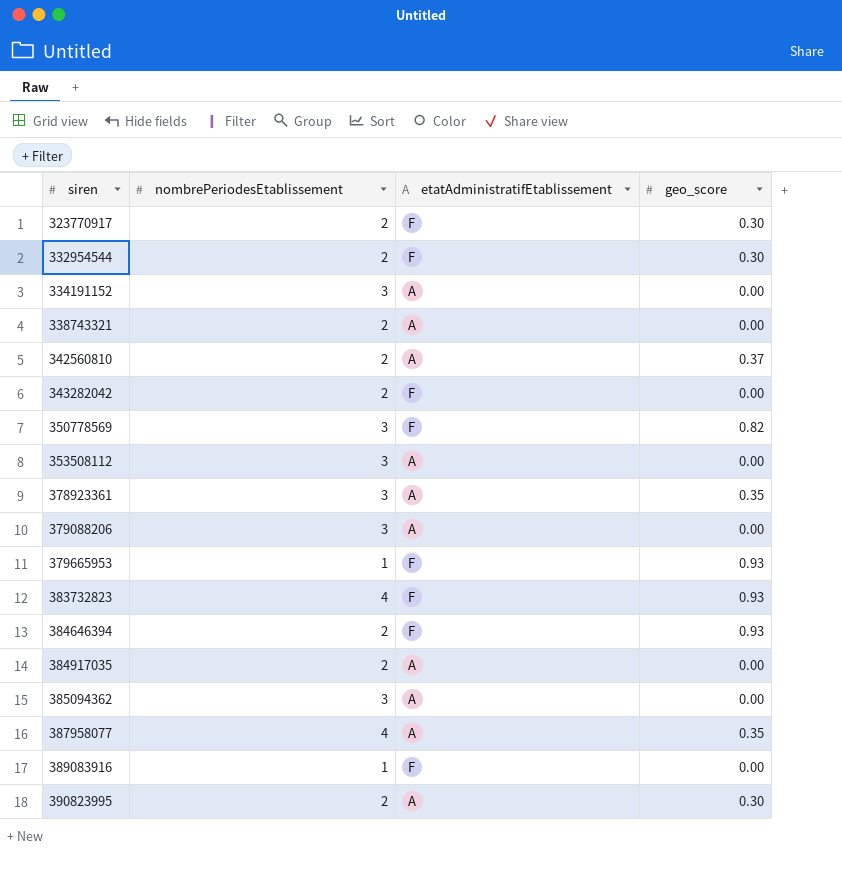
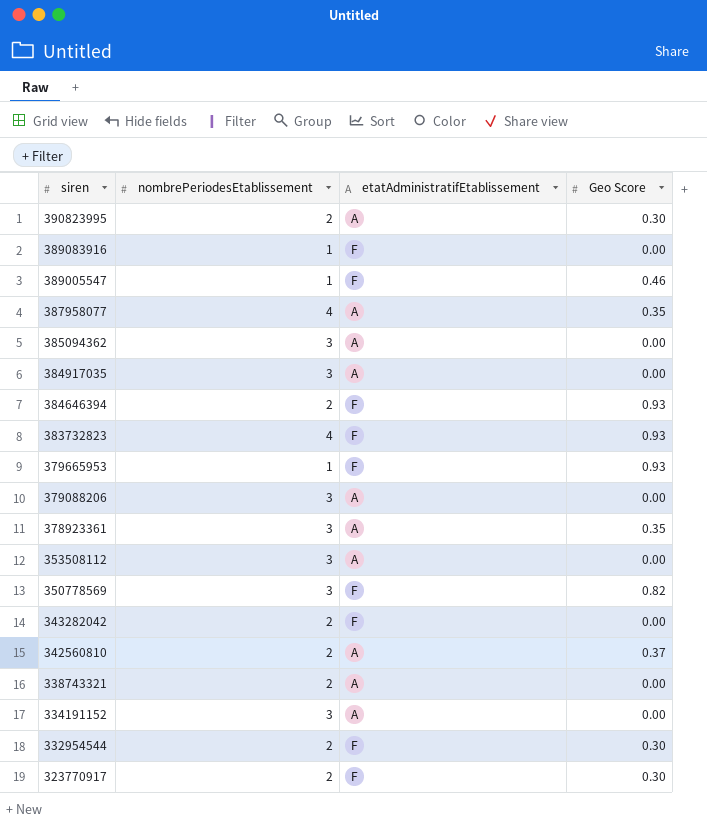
row order: siren ascending -> siren descending
column name: geo_score -> Geo Score
row 389005547: none -> 1 | F | 0.46
384917035 | nombrePeriodesEtablissement: 2 -> 3

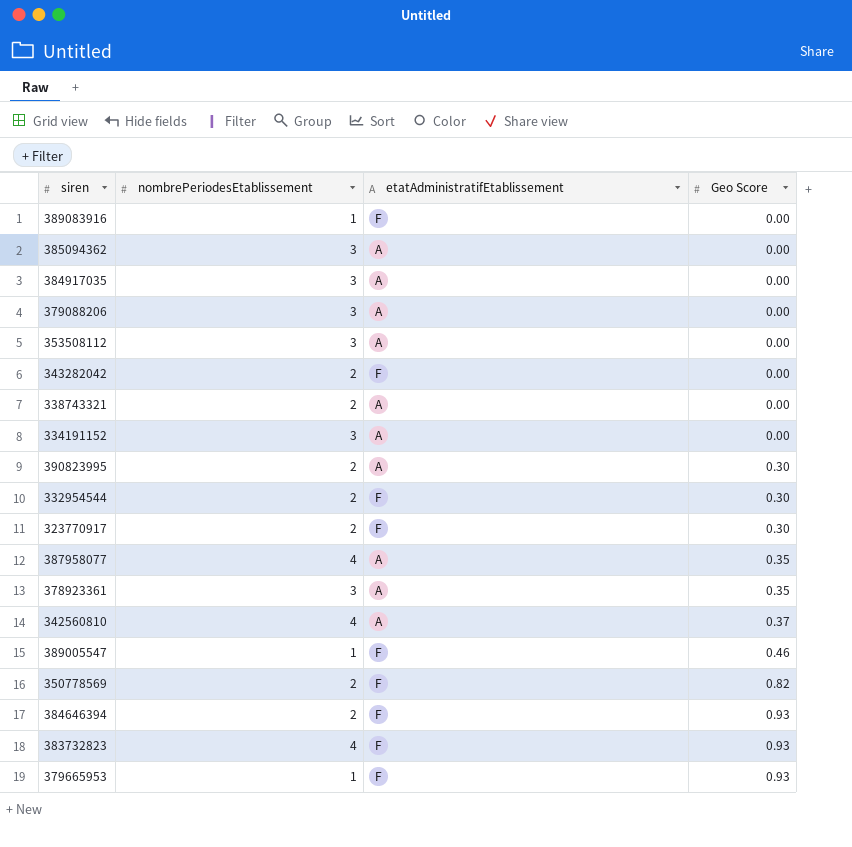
row order: siren descending -> Geo Score ascending
342560810 | nombrePeriodesEtablissement: 2 -> 4
350778569 | nombrePeriodesEtablissement: 3 -> 2

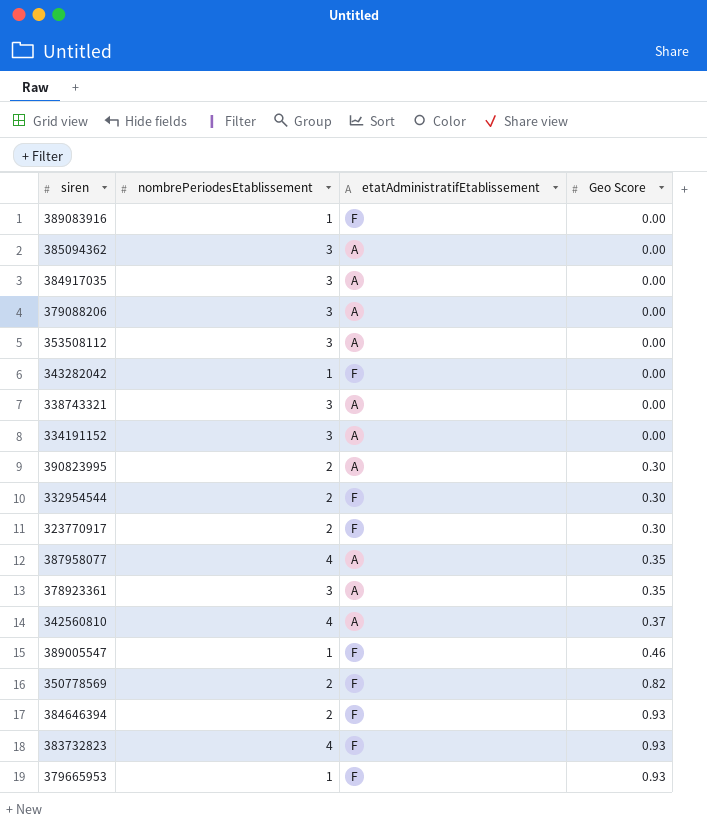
343282042 | nombrePeriodesEtablissement: 2 -> 1
338743321 | nombrePeriodesEtablissement: 2 -> 3

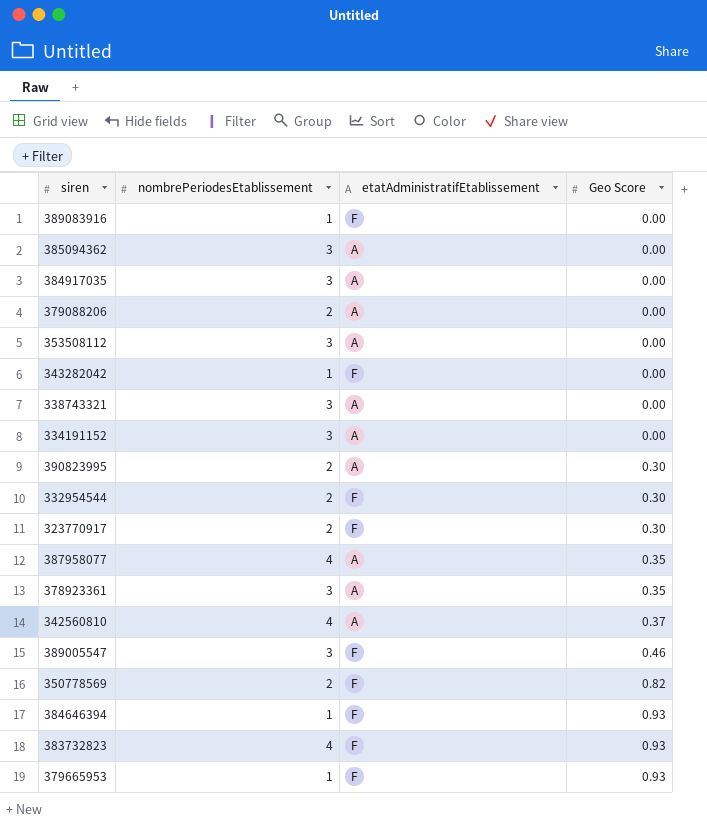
379088206 | nombrePeriodesEtablissement: 3 -> 2
389005547 | nombrePeriodesEtablissement: 1 -> 3
384646394 | nombrePeriodesEtablissement: 2 -> 1

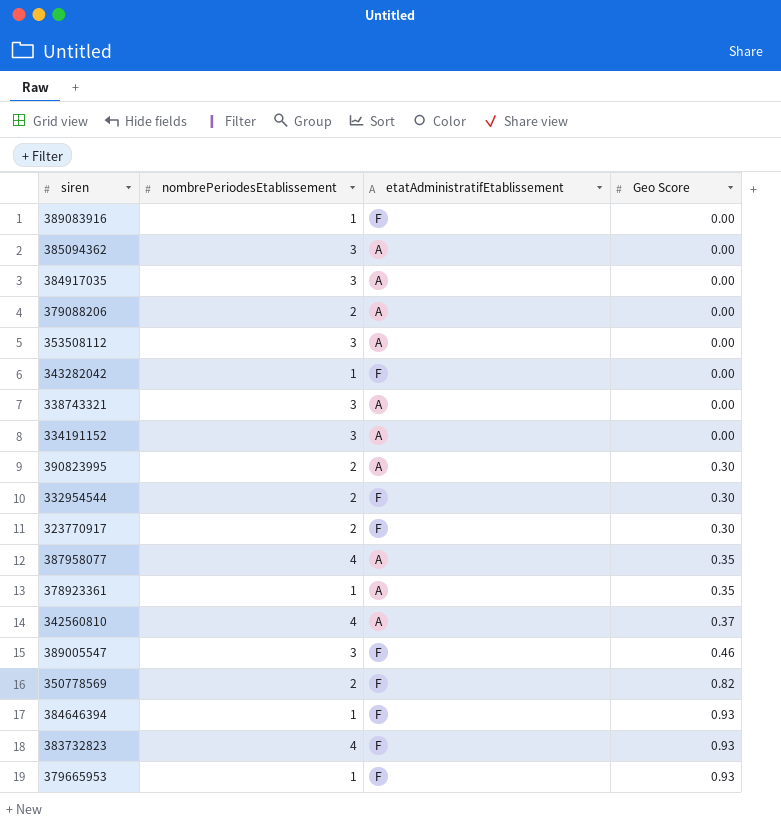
378923361 | nombrePeriodesEtablissement: 3 -> 1

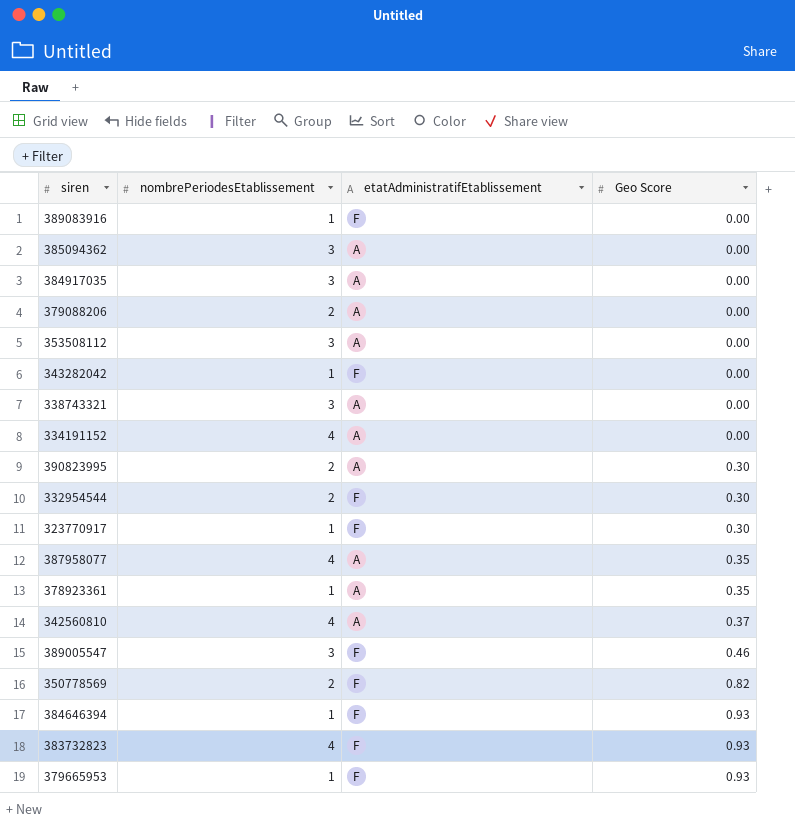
334191152 | nombrePeriodesEtablissement: 3 -> 4
323770917 | nombrePeriodesEtablissement: 2 -> 1

